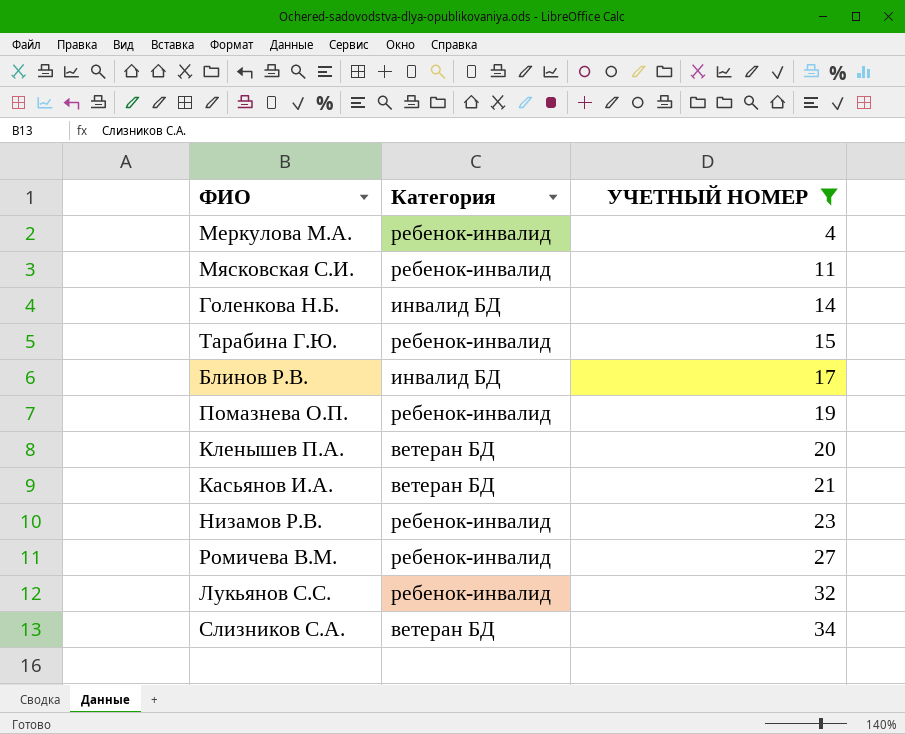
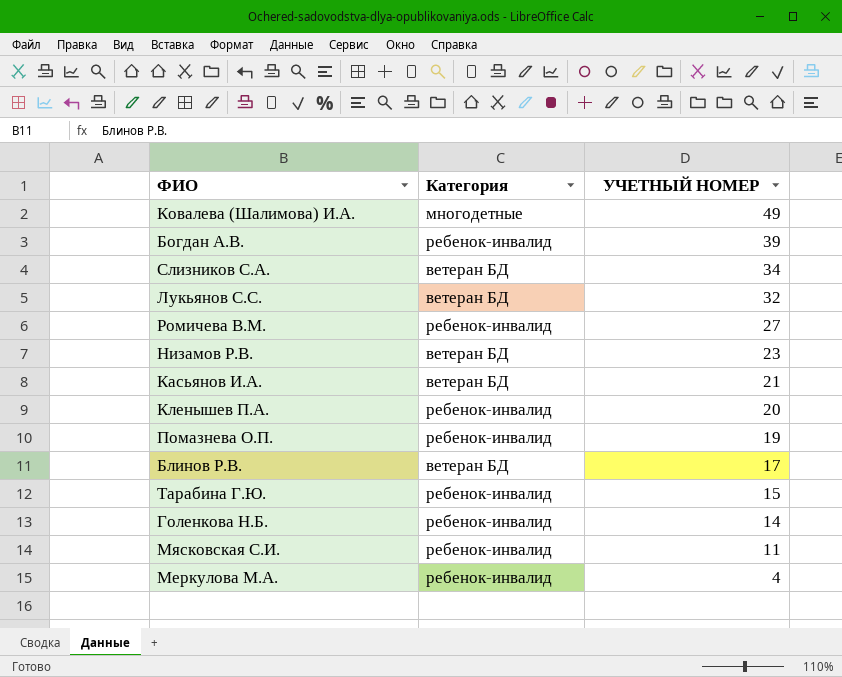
filter: УЧЕТНЫЙ НОМЕР <= 34 -> none
row order: УЧЕТНЫЙ НОМЕР ascending -> УЧЕТНЫЙ НОМЕР descending
Лукьянов С.С. | Категория: ребенок-инвалид -> ветеран БД
Низамов Р.В. | Категория: ребенок-инвалид -> ветеран БД
Кленышев П.А. | Категория: ветеран БД -> ребенок-инвалид
Блинов Р.В. | Категория: инвалид БД -> ветеран БД
Голенкова Н.Б. | Категория: инвалид БД -> ребенок-инвалид

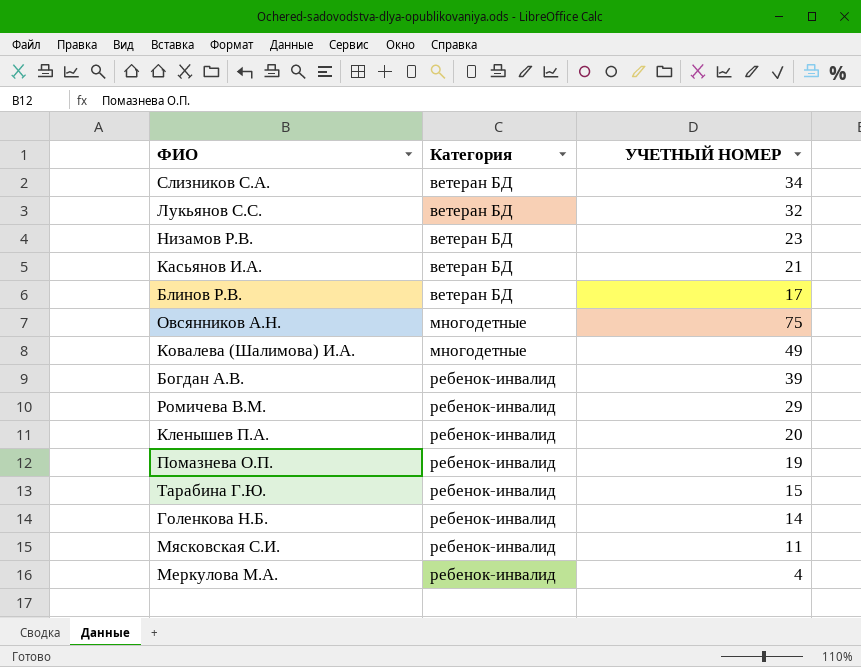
row order: УЧЕТНЫЙ НОМЕР descending -> Категория ascending
row Овсянников А.Н.: none -> многодетные | 75
Ромичева В.М. | УЧЕТНЫЙ НОМЕР: 27 -> 29

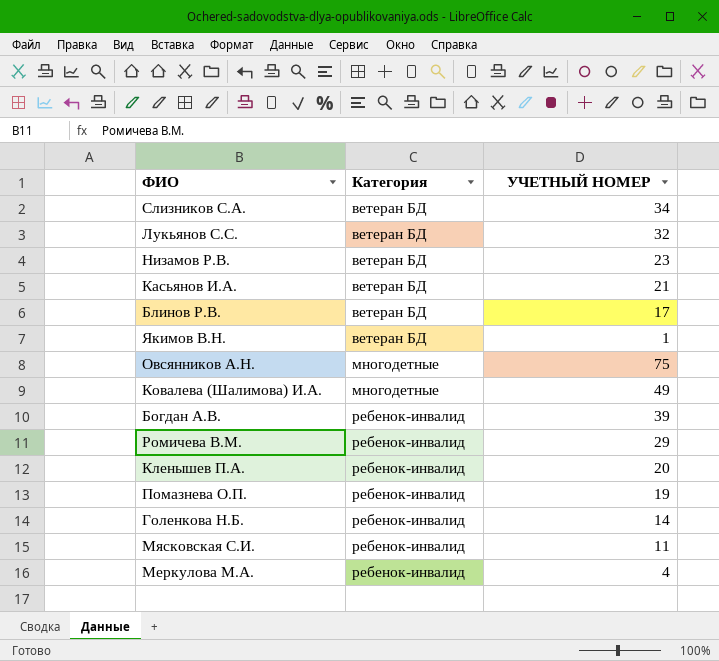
row Тарабина Г.Ю.: ребенок-инвалид | 15 -> none
row Якимов В.Н.: none -> ветеран БД | 1

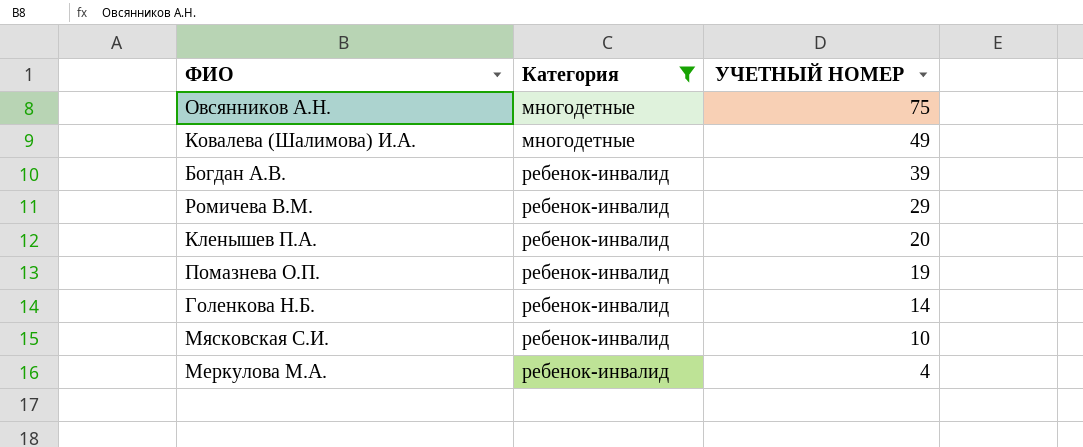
filter: none -> Категория != ветеран БД
Мясковская С.И. | УЧЕТНЫЙ НОМЕР: 11 -> 10

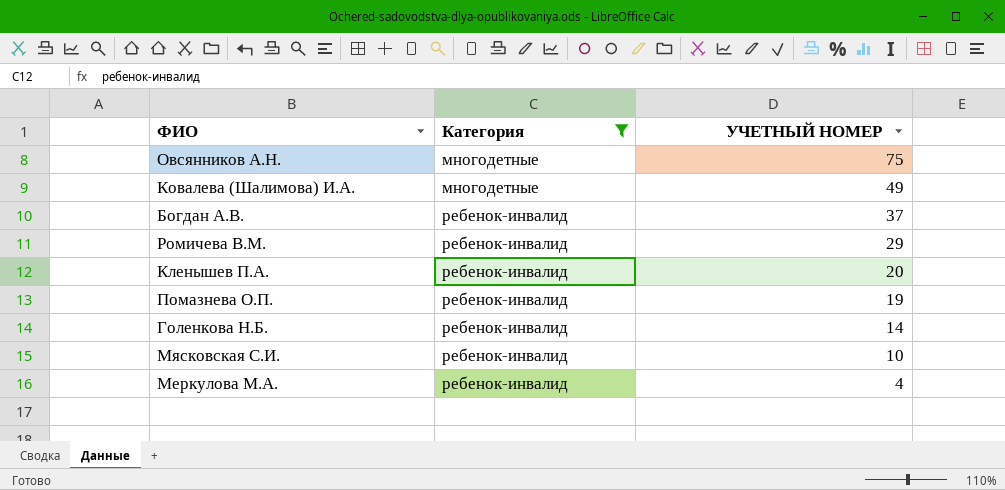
Богдан А.В. | УЧЕТНЫЙ НОМЕР: 39 -> 37

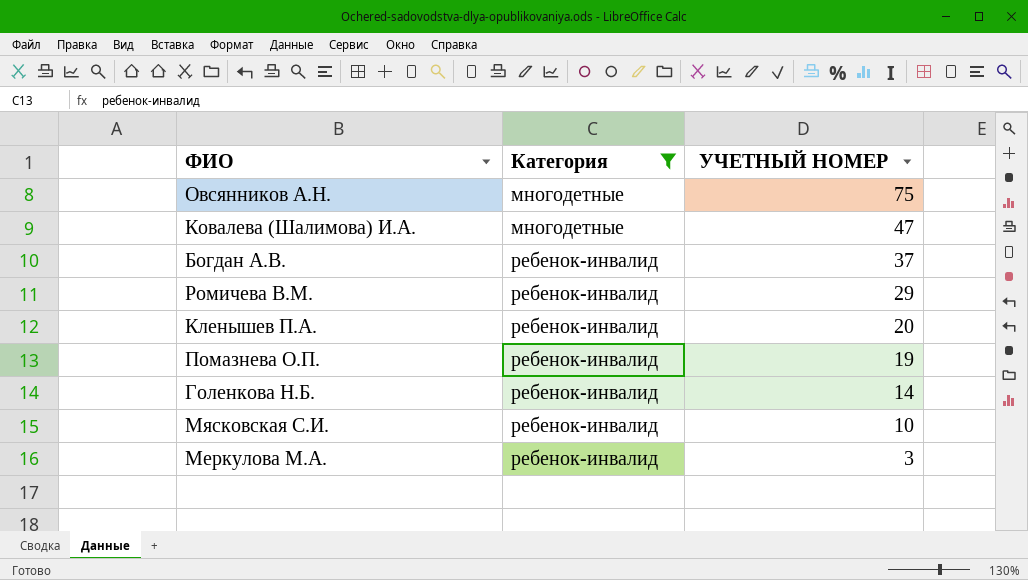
Ковалева (Шалимова) И.А. | УЧЕТНЫЙ НОМЕР: 49 -> 47
Меркулова М.А. | УЧЕТНЫЙ НОМЕР: 4 -> 3

